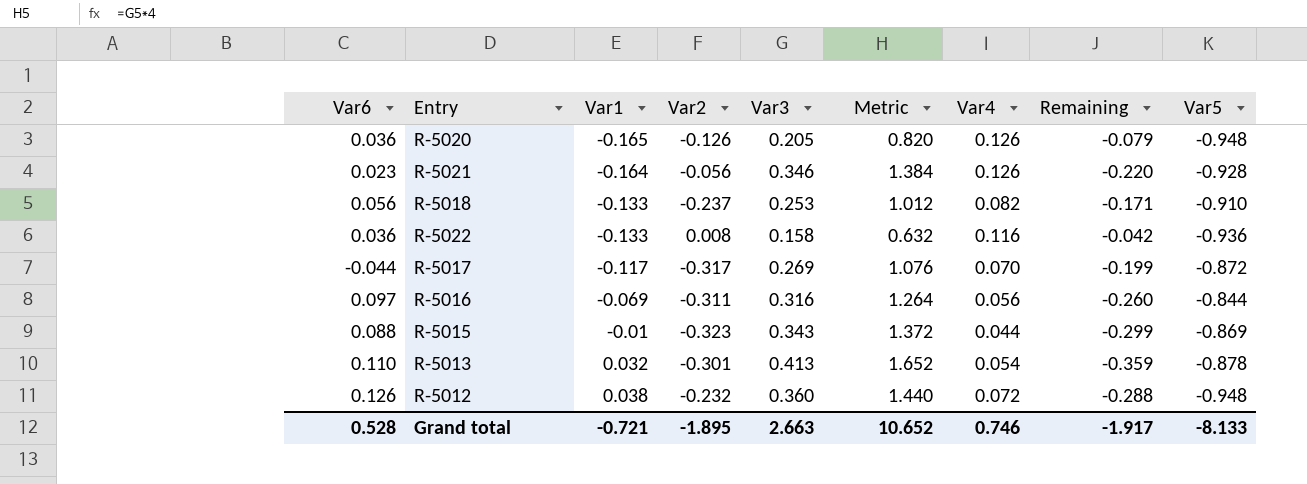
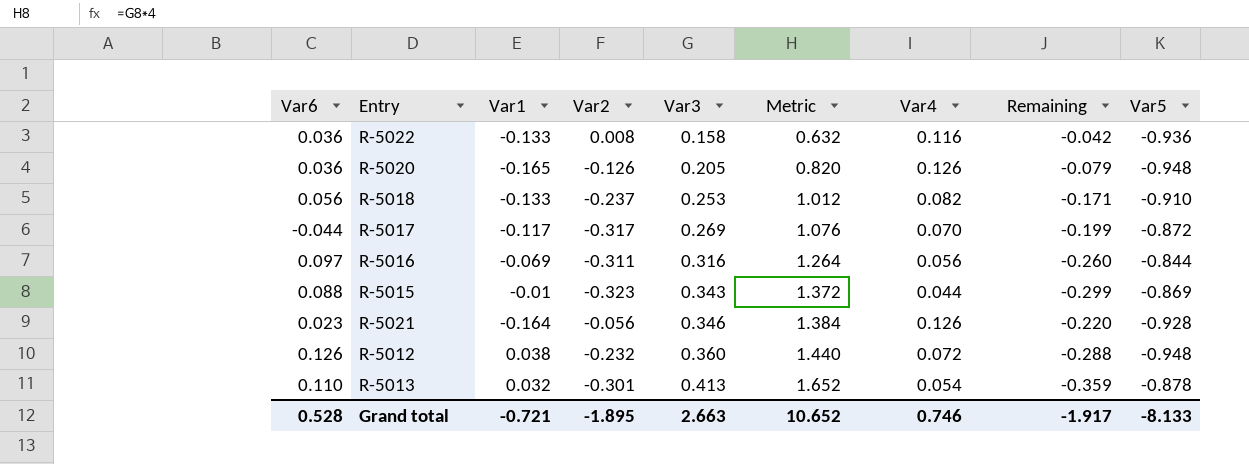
row order: Var1 ascending -> Var3 ascending

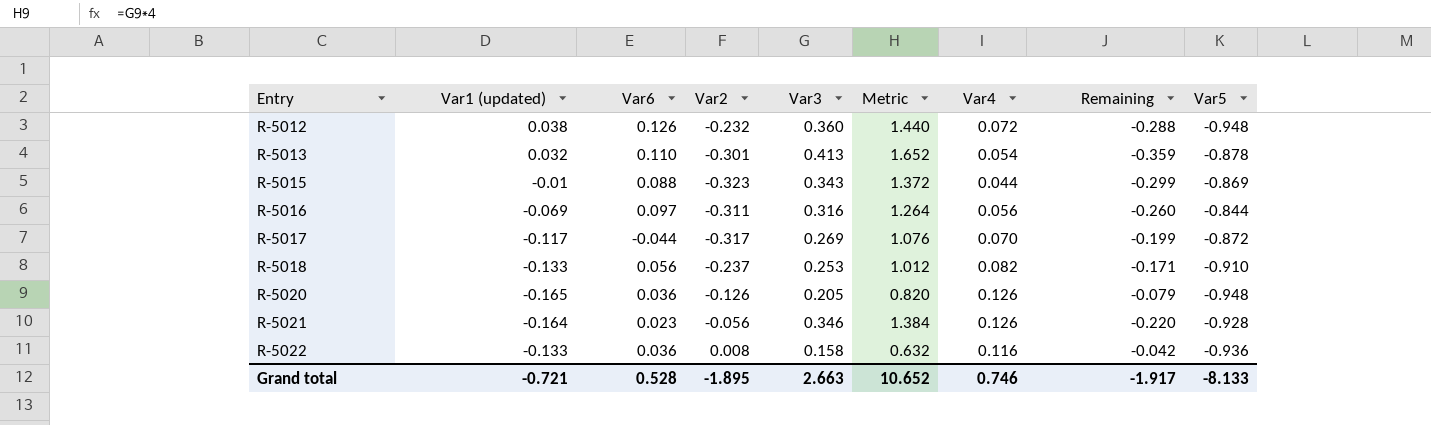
row order: Var3 ascending -> Entry ascending
column name: Var1 -> Var1 (updated)
column Var6 | position: 1 -> 3

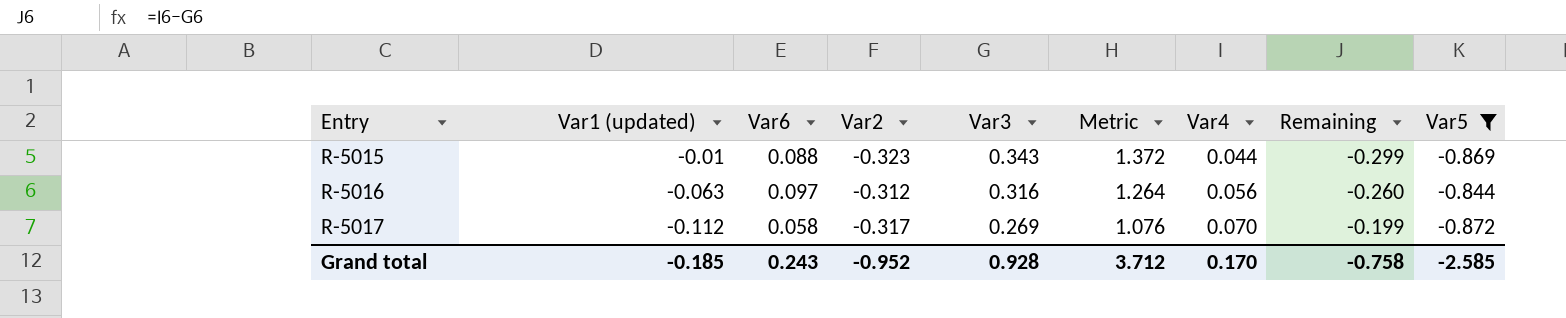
filter: none -> Var5 >= -0.872
R-5016 | Var1 (updated): -0.069 -> -0.063
R-5016 | Var2: -0.311 -> -0.312
R-5017 | Var1 (updated): -0.117 -> -0.112
R-5017 | Var6: -0.044 -> 0.058
Grand total | Var1 (updated): -0.721 -> -0.185
Grand total | Var6: 0.528 -> 0.243
Grand total | Var2: -1.895 -> -0.952
Grand total | Var3: 2.663 -> 0.928
Grand total | Metric: 10.652 -> 3.712
Grand total | Var4: 0.746 -> 0.170
Grand total | Remaining: -1.917 -> -0.758
Grand total | Var5: -8.133 -> -2.585

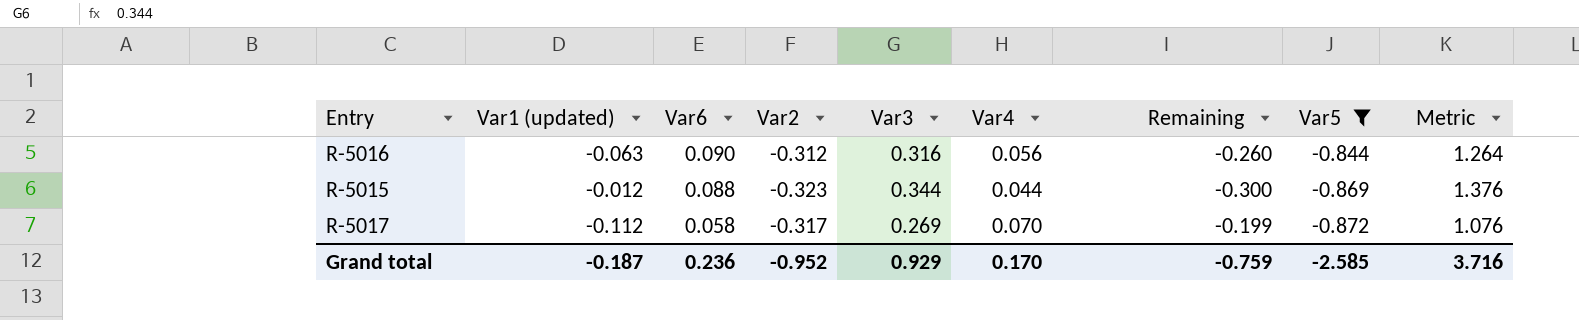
row order: Entry ascending -> Var6 descending
column Metric | position: 6 -> 9
R-5016 | Var6: 0.097 -> 0.090
R-5015 | Var1 (updated): -0.01 -> -0.012
R-5015 | Var3: 0.343 -> 0.344
R-5015 | Remaining: -0.299 -> -0.300
R-5015 | Metric: 1.372 -> 1.376
Grand total | Var1 (updated): -0.185 -> -0.187
Grand total | Var6: 0.243 -> 0.236
Grand total | Var3: 0.928 -> 0.929
Grand total | Remaining: -0.758 -> -0.759
Grand total | Metric: 3.712 -> 3.716

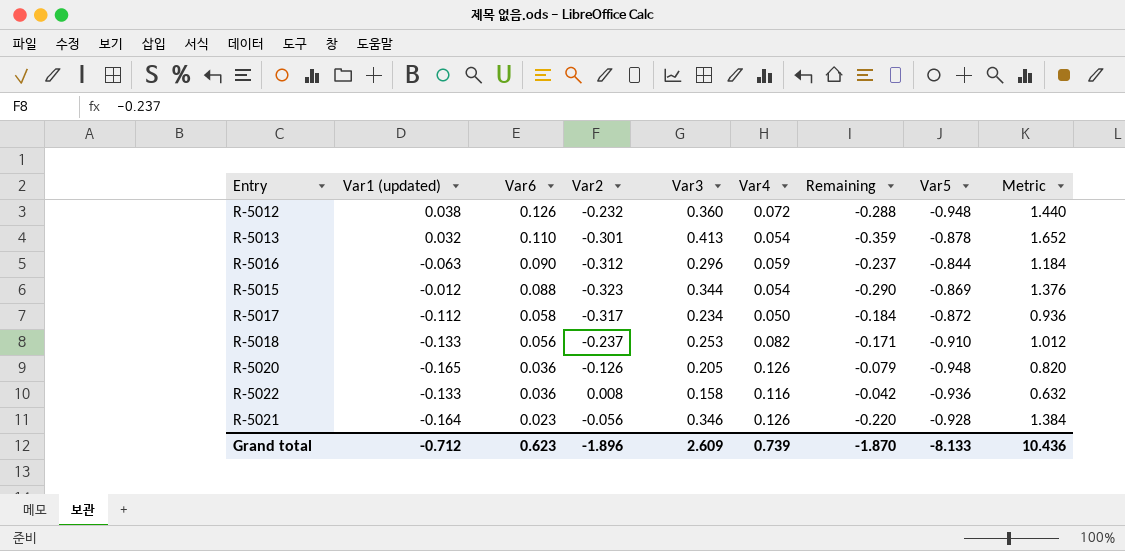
filter: Var5 >= -0.872 -> none
R-5016 | Var3: 0.316 -> 0.296
R-5016 | Var4: 0.056 -> 0.059
R-5016 | Remaining: -0.260 -> -0.237
R-5016 | Metric: 1.264 -> 1.184
R-5015 | Var4: 0.044 -> 0.054
R-5015 | Remaining: -0.300 -> -0.290
R-5017 | Var3: 0.269 -> 0.234
R-5017 | Var4: 0.070 -> 0.050
R-5017 | Remaining: -0.199 -> -0.184
R-5017 | Metric: 1.076 -> 0.936
Grand total | Var1 (updated): -0.187 -> -0.712
Grand total | Var6: 0.236 -> 0.623
Grand total | Var2: -0.952 -> -1.896
Grand total | Var3: 0.929 -> 2.609
Grand total | Var4: 0.170 -> 0.739
Grand total | Remaining: -0.759 -> -1.870
Grand total | Var5: -2.585 -> -8.133
Grand total | Metric: 3.716 -> 10.436

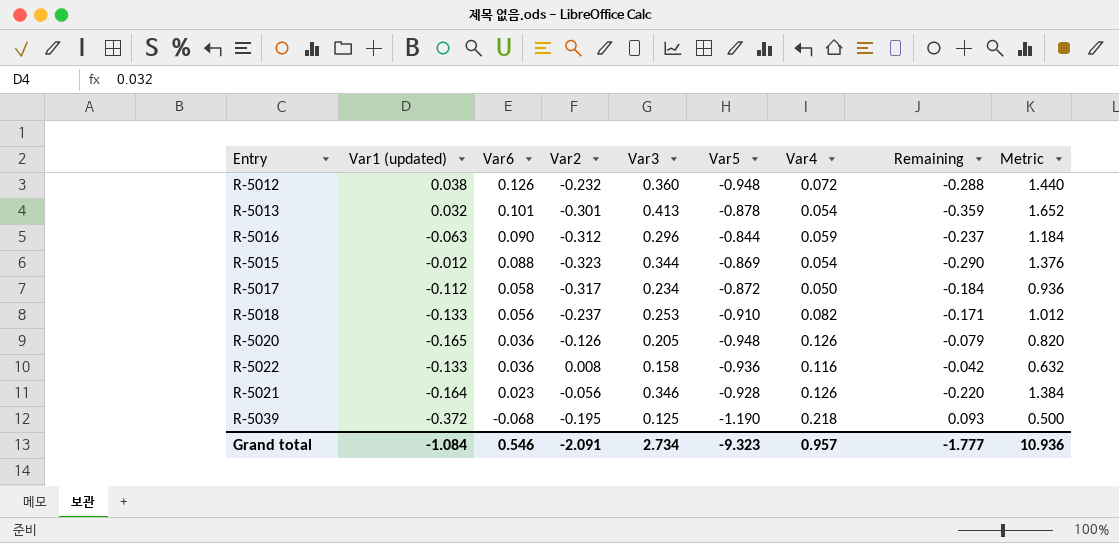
column Var5 | position: 8 -> 6
R-5013 | Var6: 0.110 -> 0.101
row R-5039: none -> -0.372 | -0.068 | -0.195 | 0.125 | -1.190 | 0.218 | 0.093 | 0.500
Grand total | Var1 (updated): -0.712 -> -1.084
Grand total | Var6: 0.623 -> 0.546
Grand total | Var2: -1.896 -> -2.091
Grand total | Var3: 2.609 -> 2.734
Grand total | Var5: -8.133 -> -9.323
Grand total | Var4: 0.739 -> 0.957
Grand total | Remaining: -1.870 -> -1.777
Grand total | Metric: 10.436 -> 10.936

